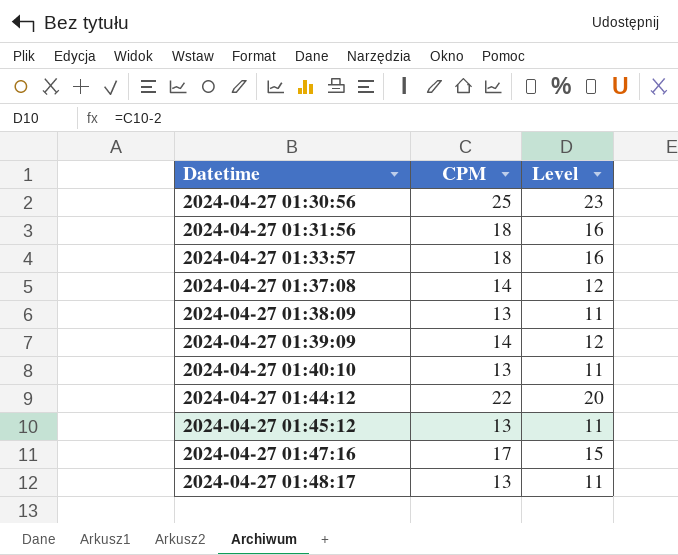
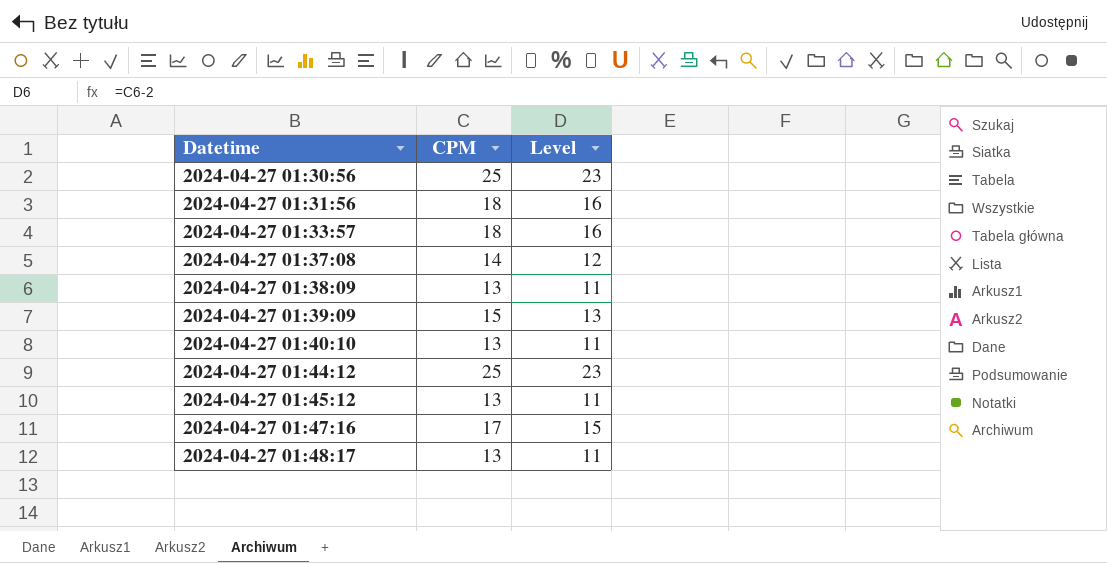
2024-04-27 01:39:09 | CPM: 14 -> 15
2024-04-27 01:39:09 | Level: 12 -> 13
2024-04-27 01:44:12 | CPM: 22 -> 25
2024-04-27 01:44:12 | Level: 20 -> 23

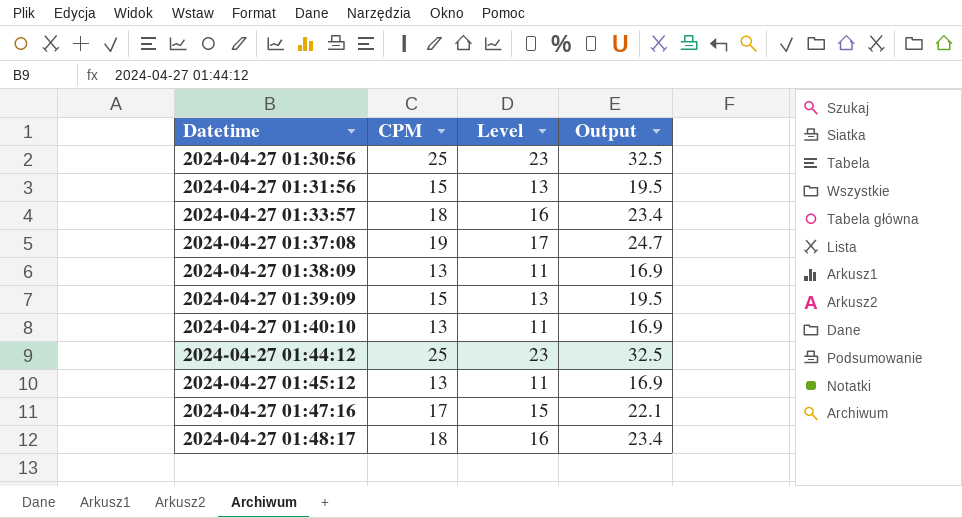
column Output | formula: none -> [CPM] * 1.3
2024-04-27 01:31:56 | CPM: 18 -> 15
2024-04-27 01:31:56 | Level: 16 -> 13
2024-04-27 01:37:08 | CPM: 14 -> 19
2024-04-27 01:37:08 | Level: 12 -> 17
2024-04-27 01:48:17 | CPM: 13 -> 18
2024-04-27 01:48:17 | Level: 11 -> 16

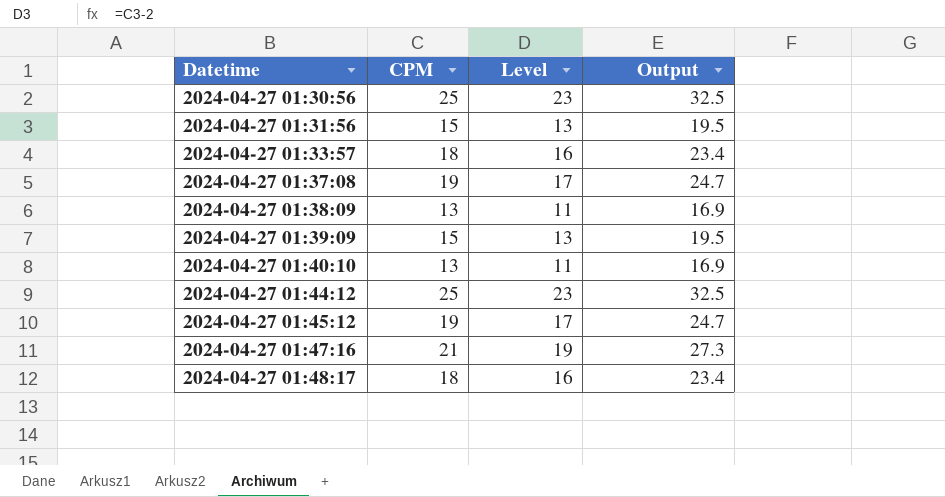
2024-04-27 01:45:12 | CPM: 13 -> 19
2024-04-27 01:45:12 | Level: 11 -> 17
2024-04-27 01:45:12 | Output: 16.9 -> 24.7
2024-04-27 01:47:16 | CPM: 17 -> 21
2024-04-27 01:47:16 | Level: 15 -> 19
2024-04-27 01:47:16 | Output: 22.1 -> 27.3

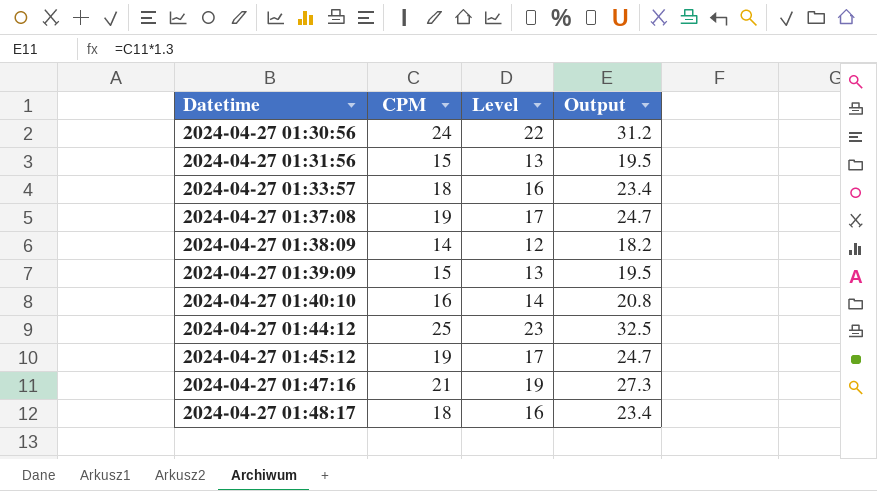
2024-04-27 01:30:56 | CPM: 25 -> 24
2024-04-27 01:30:56 | Level: 23 -> 22
2024-04-27 01:30:56 | Output: 32.5 -> 31.2
2024-04-27 01:38:09 | CPM: 13 -> 14
2024-04-27 01:38:09 | Level: 11 -> 12
2024-04-27 01:38:09 | Output: 16.9 -> 18.2
2024-04-27 01:40:10 | CPM: 13 -> 16
2024-04-27 01:40:10 | Level: 11 -> 14
2024-04-27 01:40:10 | Output: 16.9 -> 20.8

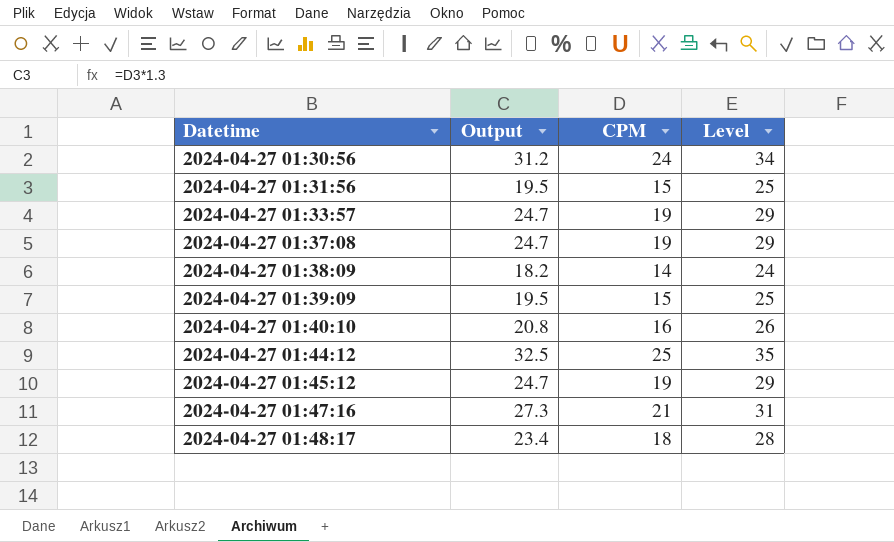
column Output | position: 4 -> 2
column Level | formula: [CPM] - 2 -> [CPM] + 10
2024-04-27 01:33:57 | Output: 23.4 -> 24.7
2024-04-27 01:33:57 | CPM: 18 -> 19

